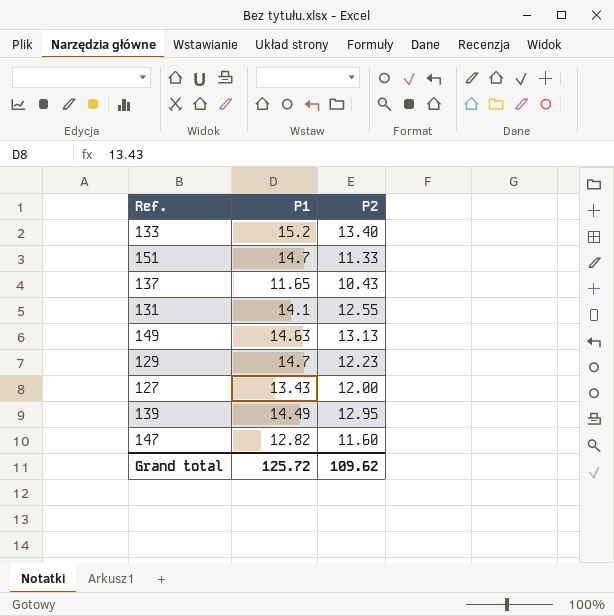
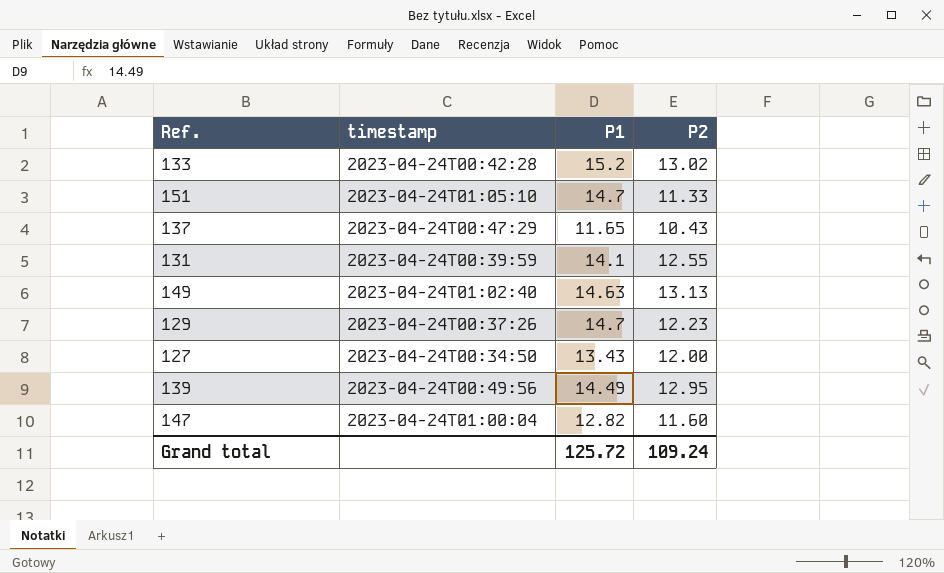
column timestamp | position: none -> 2
133 | P2: 13.40 -> 13.02
Grand total | P2: 109.62 -> 109.24

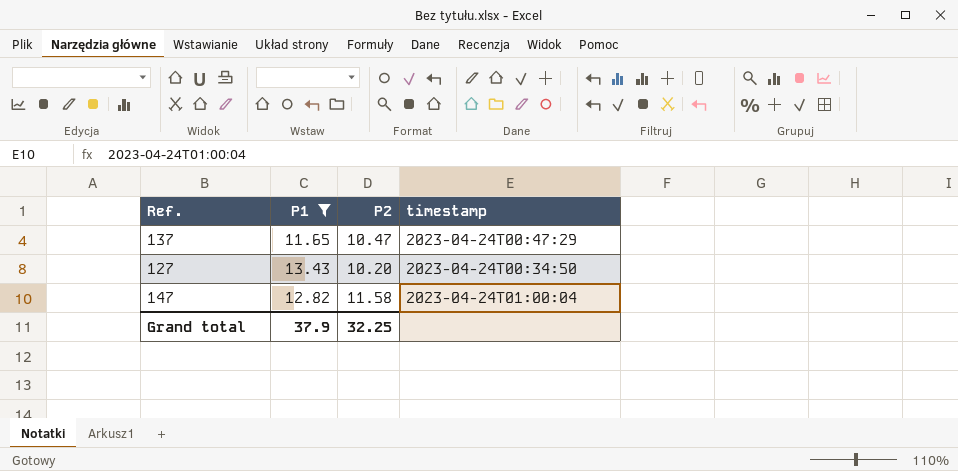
filter: none -> P1 <= 13.43
column timestamp | position: 2 -> 4
137 | P2: 10.43 -> 10.47
127 | P2: 12.00 -> 10.20
147 | P2: 11.60 -> 11.58
Grand total | P1: 125.72 -> 37.9
Grand total | P2: 109.24 -> 32.25

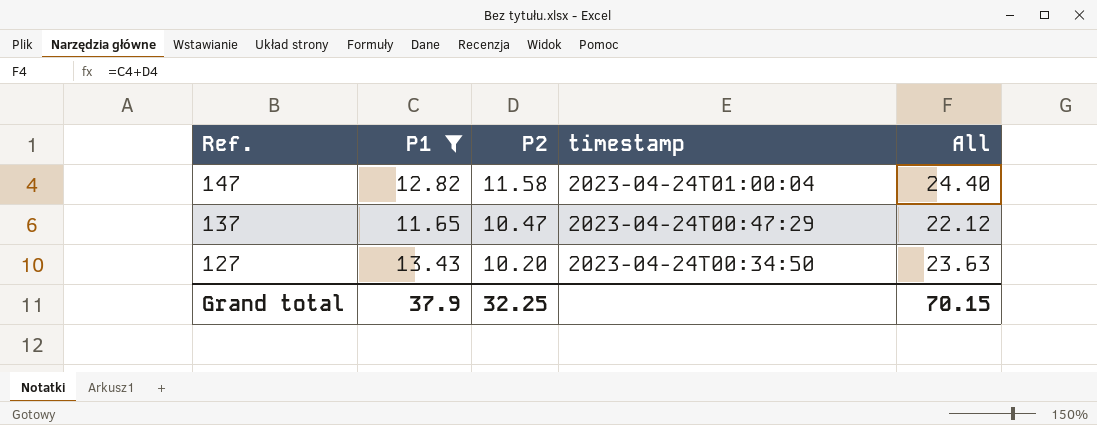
row order: none -> Ref. descending
column All | formula: none -> [P1] + [P2]

